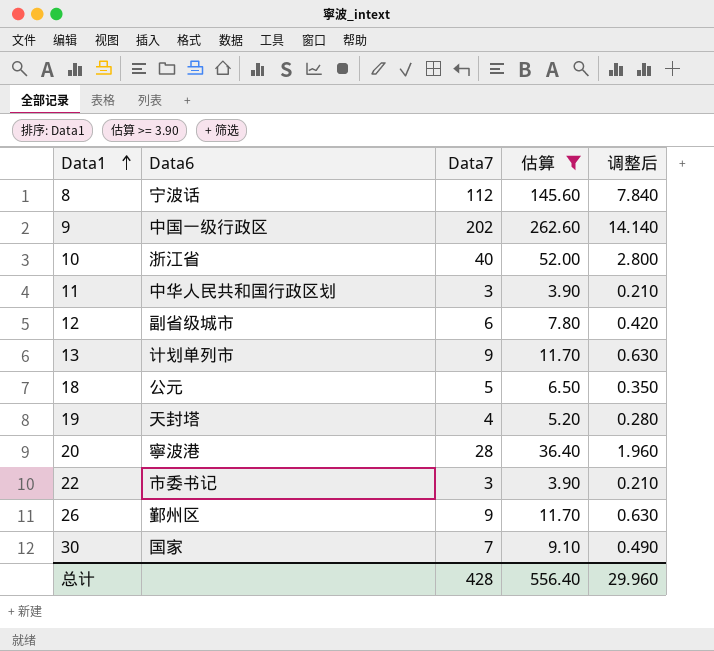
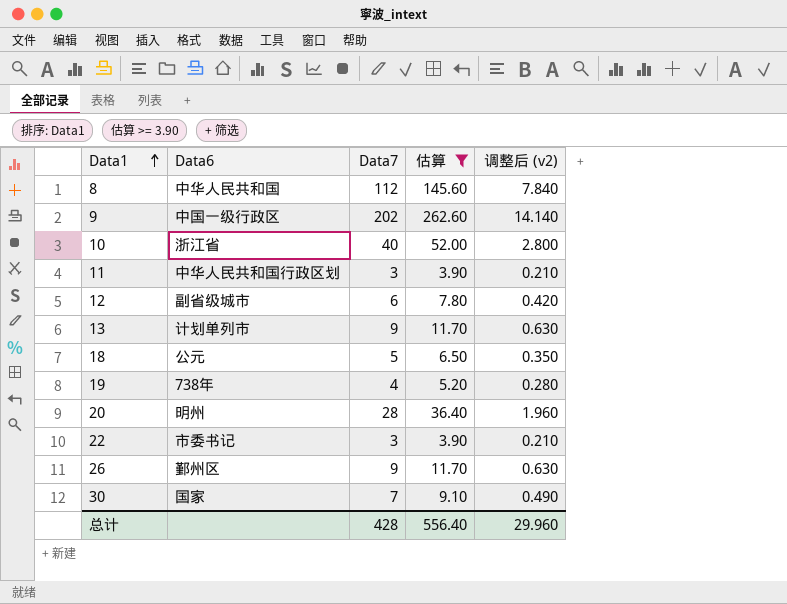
column name: 调整后 -> 调整后 (v2)
8 | Data6: 宁波话 -> 中华人民共和国
19 | Data6: 天封塔 -> 738年
20 | Data6: 寧波港 -> 明州

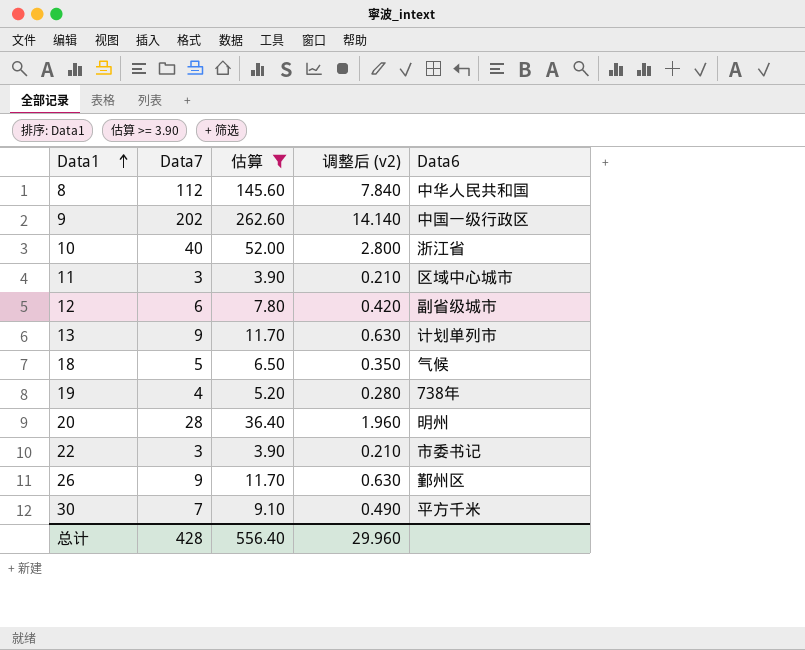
column Data6 | position: 2 -> 5
11 | Data6: 中华人民共和国行政区划 -> 区域中心城市
18 | Data6: 公元 -> 气候
30 | Data6: 国家 -> 平方千米

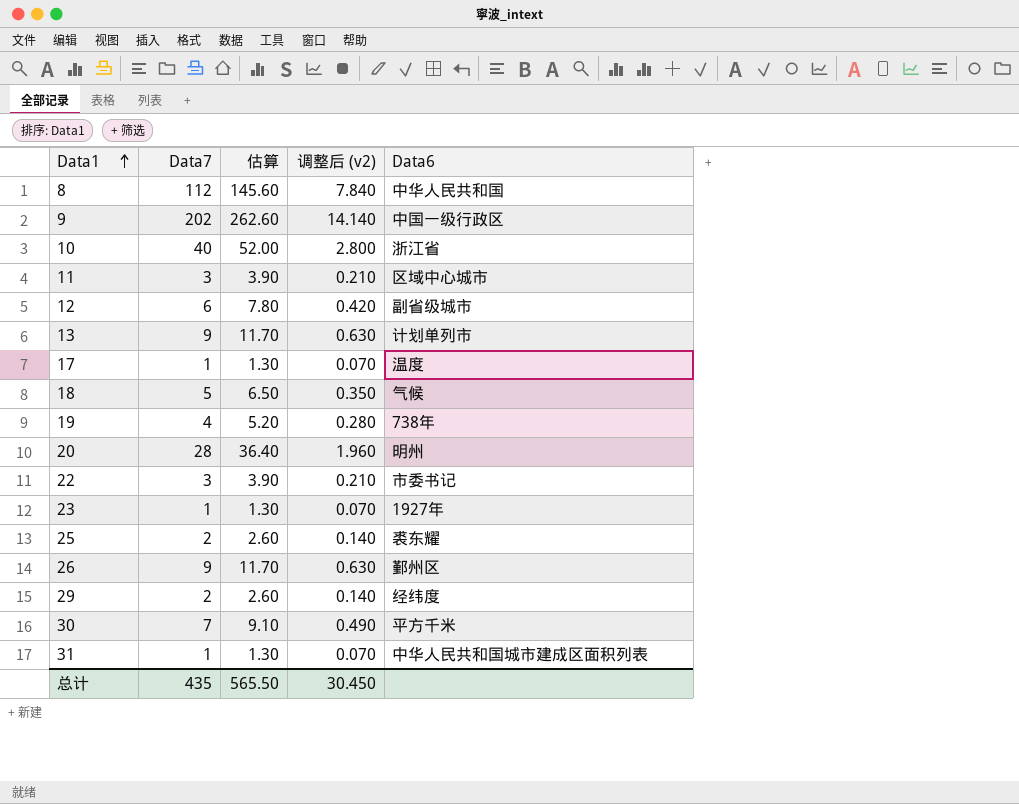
filter: 估算 >= 3.90 -> none
总计 | Data7: 428 -> 435
总计 | 估算: 556.40 -> 565.50
总计 | 调整后 (v2): 29.960 -> 30.450

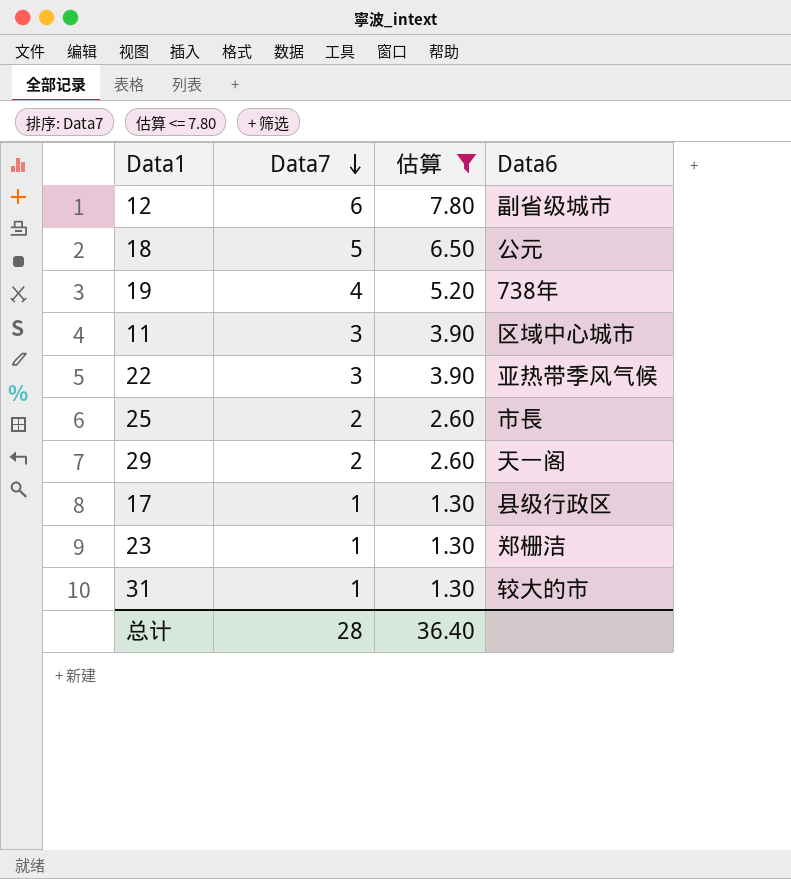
filter: none -> 估算 <= 7.80
row order: Data1 ascending -> Data7 descending
column 调整后 (v2) | formula: [Data7] * 0.07 -> none
18 | Data6: 气候 -> 公元
22 | Data6: 市委书记 -> 亚热带季风气候
25 | Data6: 裘东耀 -> 市長
29 | Data6: 经纬度 -> 天一阁
17 | Data6: 温度 -> 县级行政区
23 | Data6: 1927年 -> 郑栅洁
31 | Data6: 中华人民共和国城市建成区面积列表 -> 较大的市
总计 | Data7: 435 -> 28
总计 | 估算: 565.50 -> 36.40

